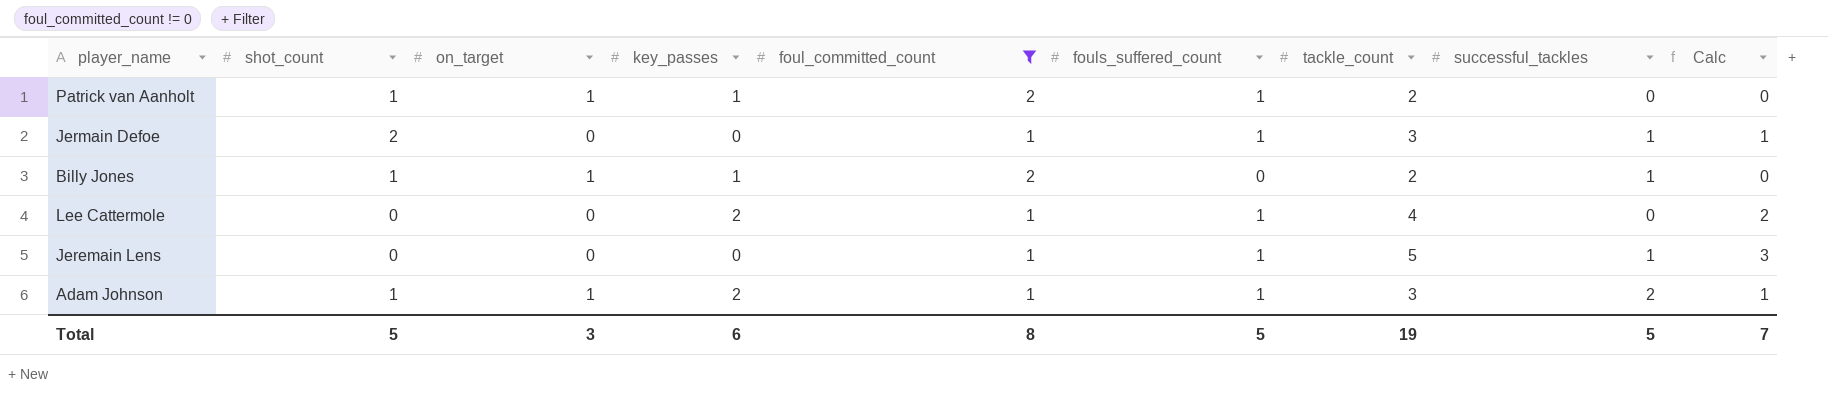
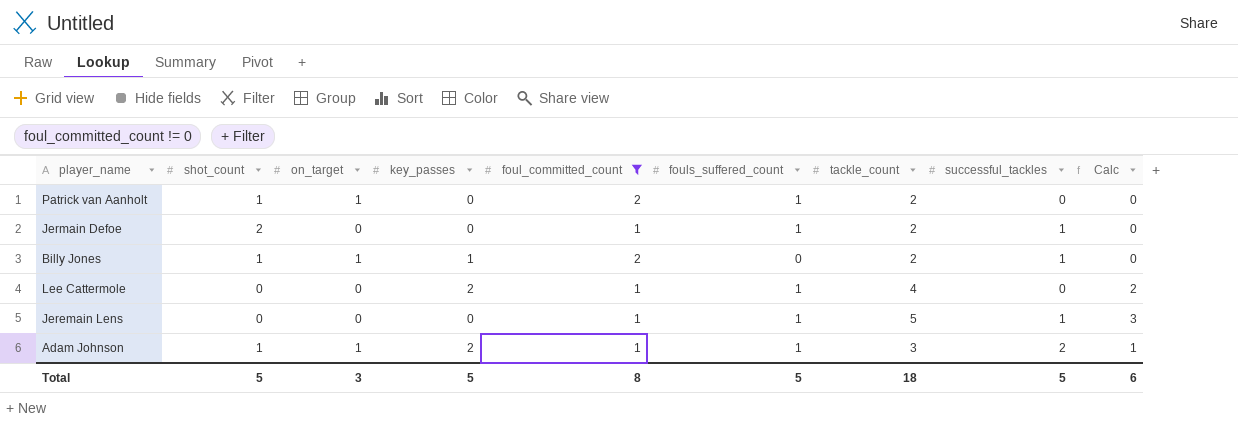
Patrick van Aanholt | key_passes: 1 -> 0
Jermain Defoe | tackle_count: 3 -> 2
Jermain Defoe | Calc: 1 -> 0
Total | key_passes: 6 -> 5
Total | tackle_count: 19 -> 18
Total | Calc: 7 -> 6

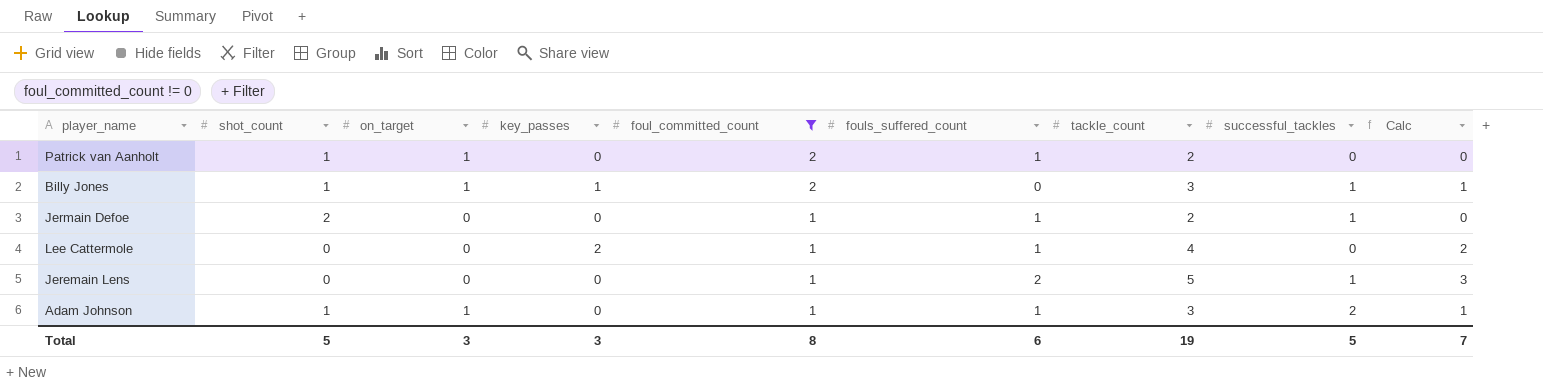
row order: none -> foul_committed_count descending
Billy Jones | tackle_count: 2 -> 3
Billy Jones | Calc: 0 -> 1
Jeremain Lens | fouls_suffered_count: 1 -> 2
Adam Johnson | key_passes: 2 -> 0
Total | key_passes: 5 -> 3
Total | fouls_suffered_count: 5 -> 6
Total | tackle_count: 18 -> 19
Total | Calc: 6 -> 7

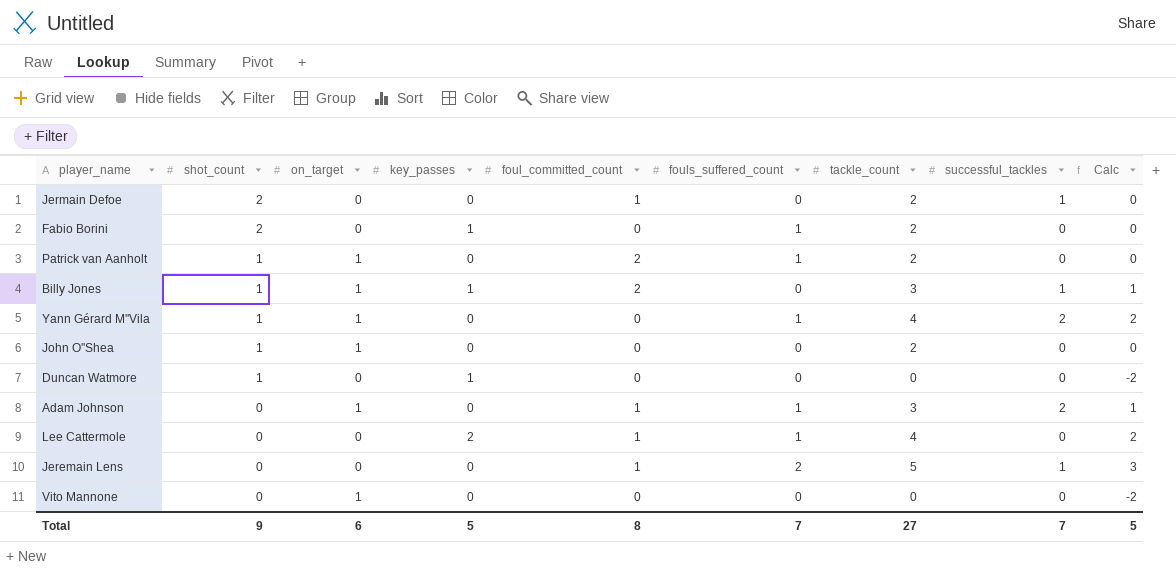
filter: foul_committed_count != 0 -> none
row order: foul_committed_count descending -> shot_count descending
Jermain Defoe | fouls_suffered_count: 1 -> 0
Adam Johnson | shot_count: 1 -> 0
Total | shot_count: 5 -> 9
Total | on_target: 3 -> 6
Total | key_passes: 3 -> 5
Total | fouls_suffered_count: 6 -> 7
Total | tackle_count: 19 -> 27
Total | successful_tackles: 5 -> 7
Total | Calc: 7 -> 5

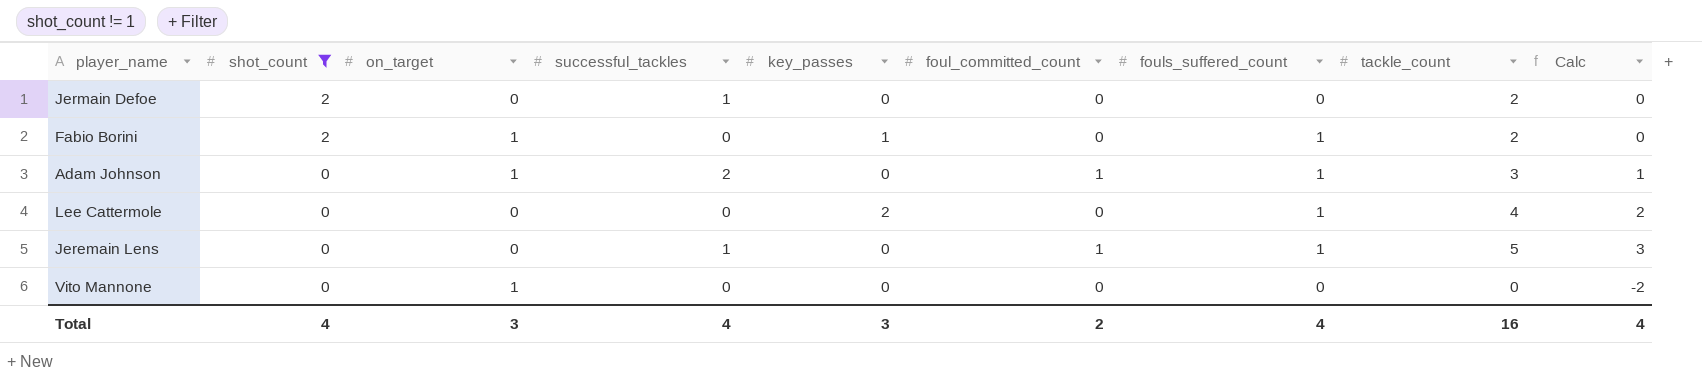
filter: none -> shot_count != 1
column successful_tackles | position: 8 -> 4
Jermain Defoe | foul_committed_count: 1 -> 0
Fabio Borini | on_target: 0 -> 1
Lee Cattermole | foul_committed_count: 1 -> 0
Jeremain Lens | fouls_suffered_count: 2 -> 1
Total | shot_count: 9 -> 4
Total | on_target: 6 -> 3
Total | successful_tackles: 7 -> 4
Total | key_passes: 5 -> 3
Total | foul_committed_count: 8 -> 2
Total | fouls_suffered_count: 7 -> 4
Total | tackle_count: 27 -> 16
Total | Calc: 5 -> 4

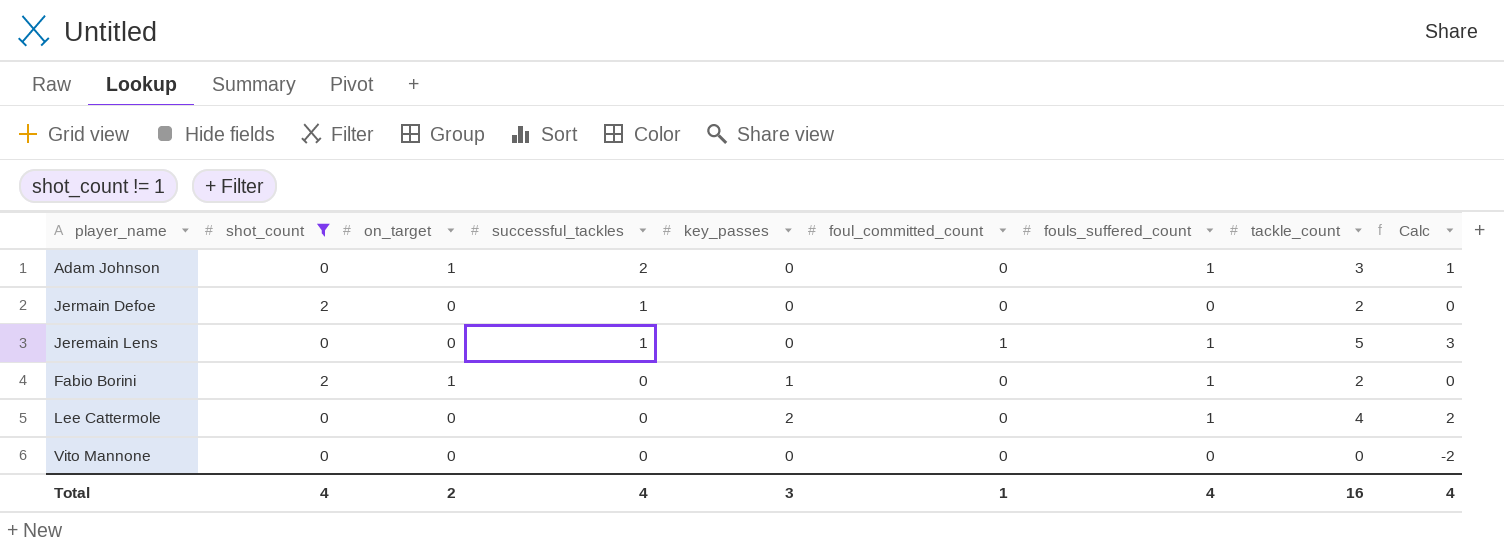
row order: shot_count descending -> successful_tackles descending
Adam Johnson | foul_committed_count: 1 -> 0
Vito Mannone | on_target: 1 -> 0
Total | on_target: 3 -> 2
Total | foul_committed_count: 2 -> 1

